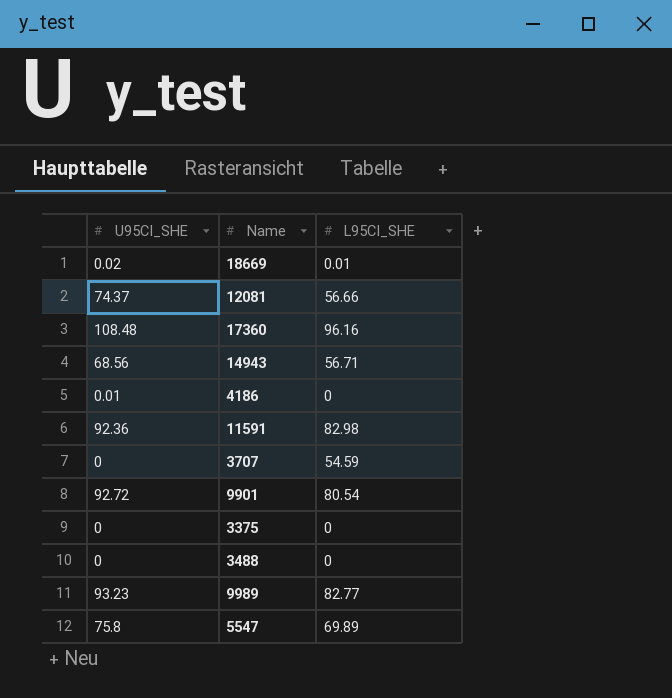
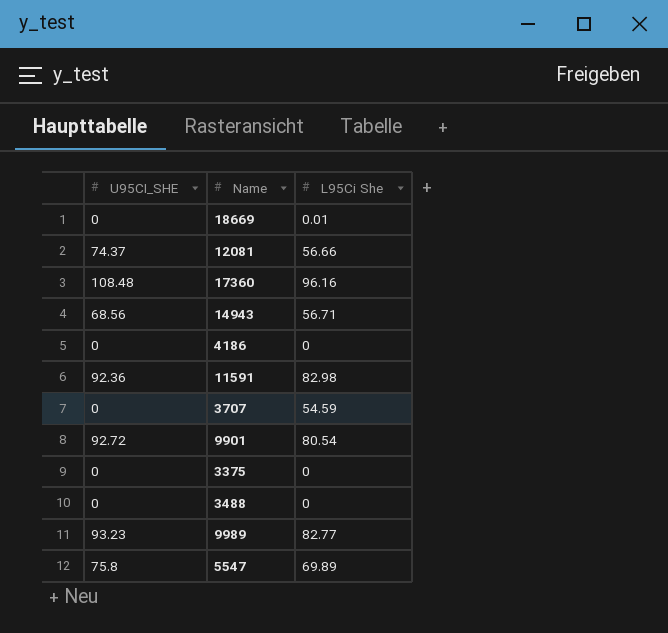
column name: L95CI_SHE -> L95Ci She
18669 | U95CI_SHE: 0.02 -> 0
4186 | U95CI_SHE: 0.01 -> 0

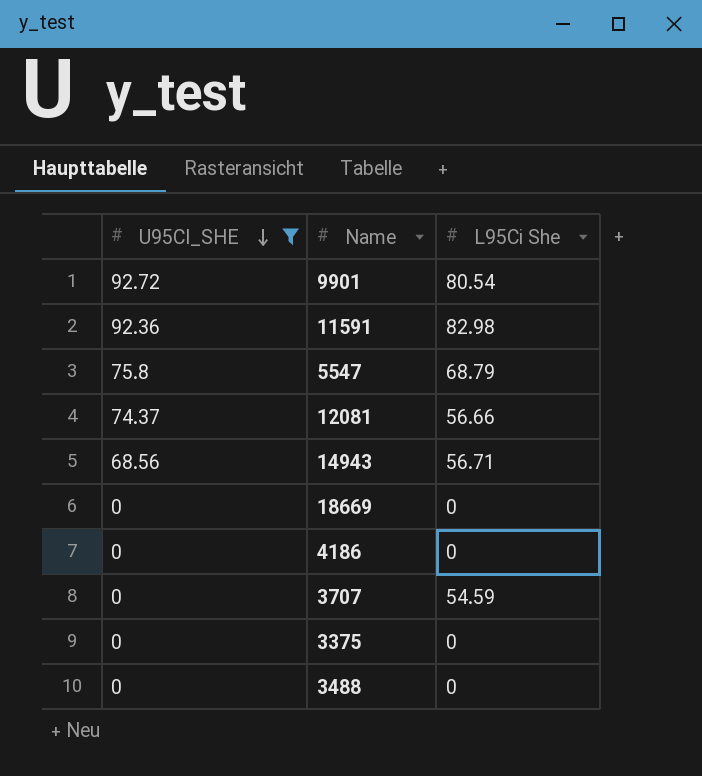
filter: none -> U95CI_SHE <= 92.72
row order: none -> U95CI_SHE descending
5547 | L95Ci She: 69.89 -> 68.79
18669 | L95Ci She: 0.01 -> 0

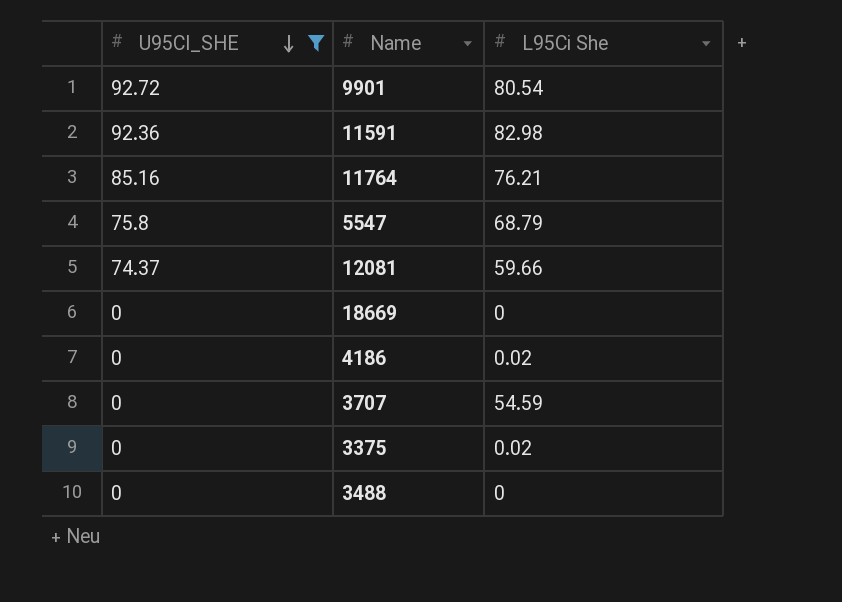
row 14943: 68.56 | 56.71 -> none
row 11764: none -> 85.16 | 76.21
12081 | L95Ci She: 56.66 -> 59.66
4186 | L95Ci She: 0 -> 0.02
3375 | L95Ci She: 0 -> 0.02

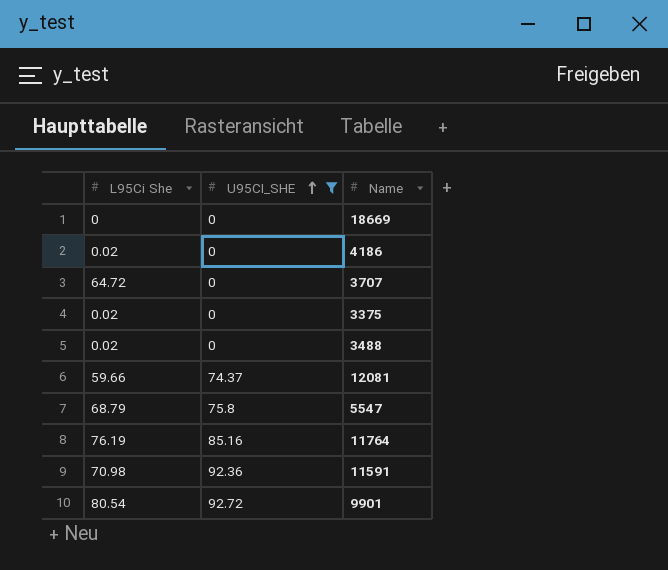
row order: U95CI_SHE descending -> U95CI_SHE ascending
column L95Ci She | position: 3 -> 1
3707 | L95Ci She: 54.59 -> 64.72
3488 | L95Ci She: 0 -> 0.02
11764 | L95Ci She: 76.21 -> 76.19
11591 | L95Ci She: 82.98 -> 70.98

